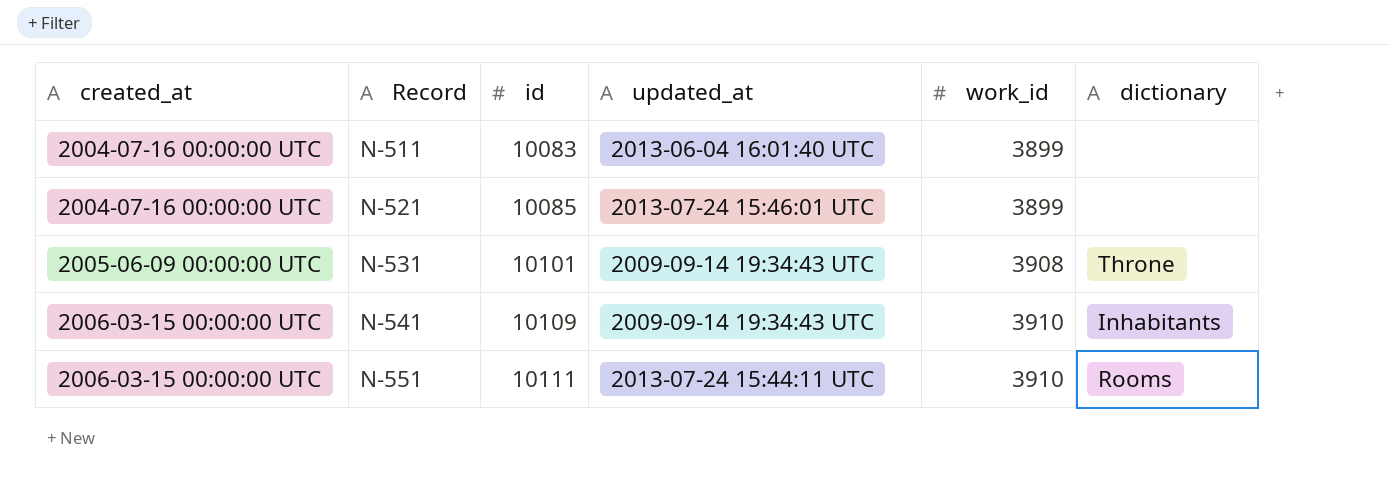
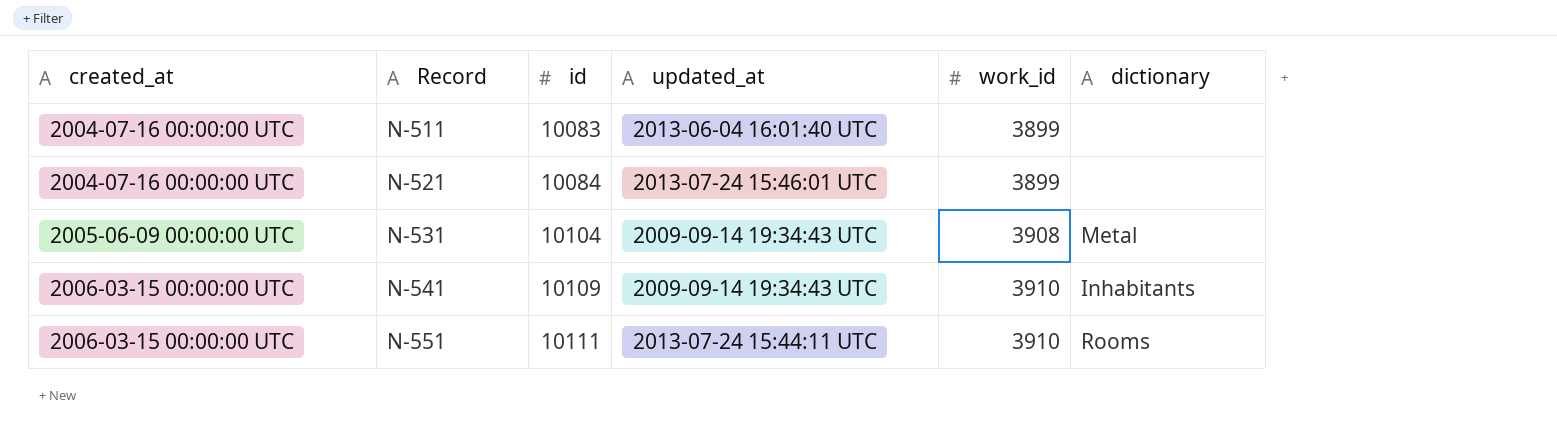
N-521 | id: 10085 -> 10084
N-531 | id: 10101 -> 10104
N-531 | dictionary: Throne -> Metal

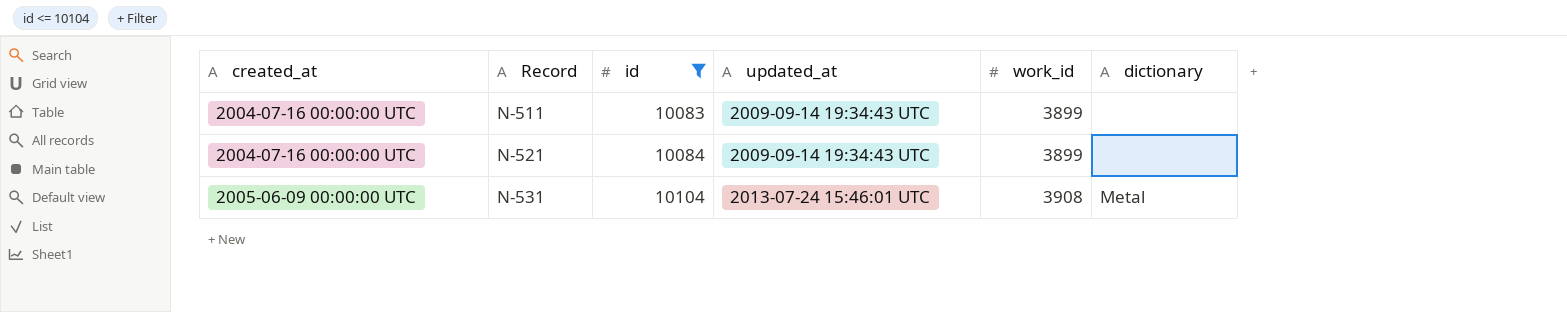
filter: none -> id <= 10104
N-511 | updated_at: 2013-06-04 16:01:40 UTC -> 2009-09-14 19:34:43 UTC
N-521 | updated_at: 2013-07-24 15:46:01 UTC -> 2009-09-14 19:34:43 UTC
N-531 | updated_at: 2009-09-14 19:34:43 UTC -> 2013-07-24 15:46:01 UTC

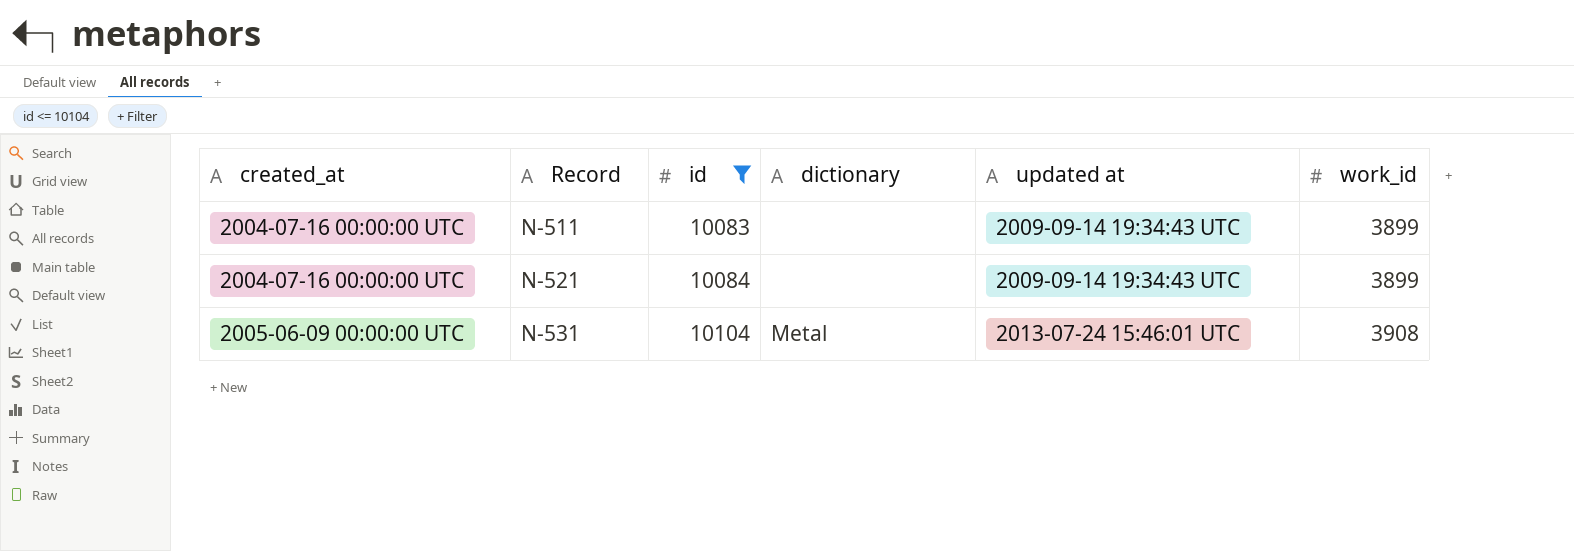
column dictionary | position: 6 -> 4
column name: updated_at -> updated at

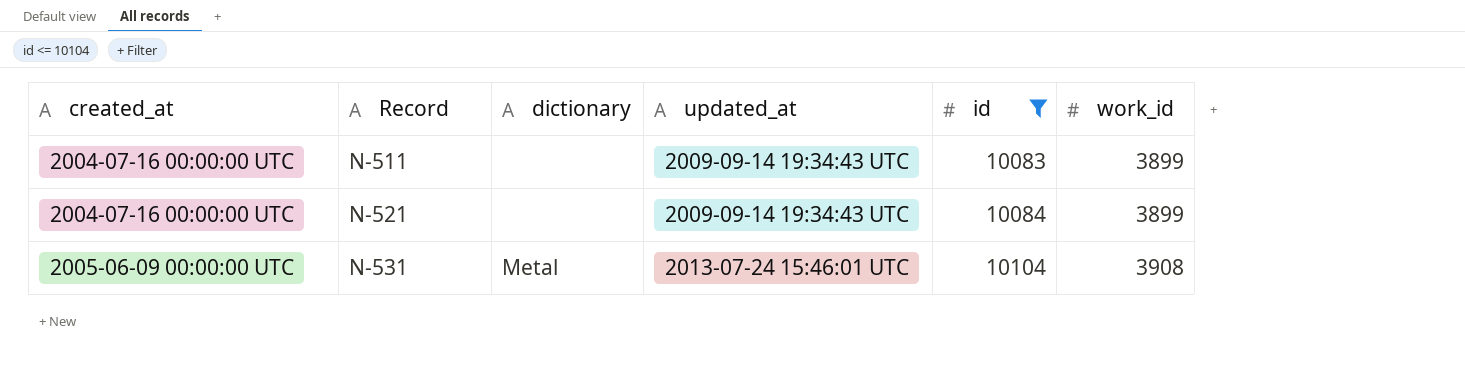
column name: updated at -> updated_at
column id | position: 3 -> 5

